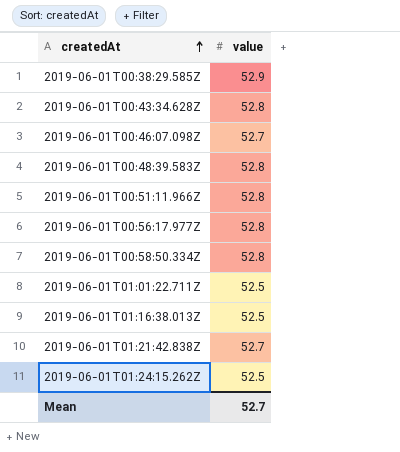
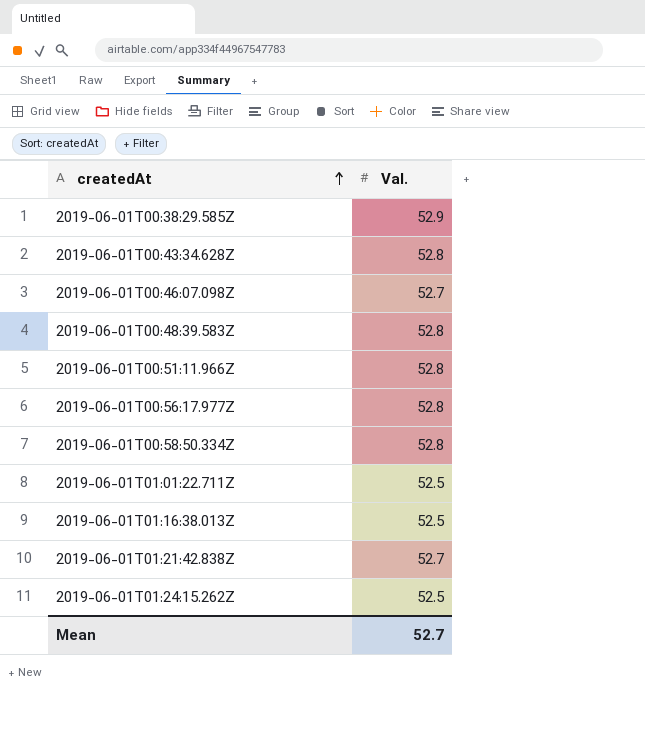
column name: value -> Val.

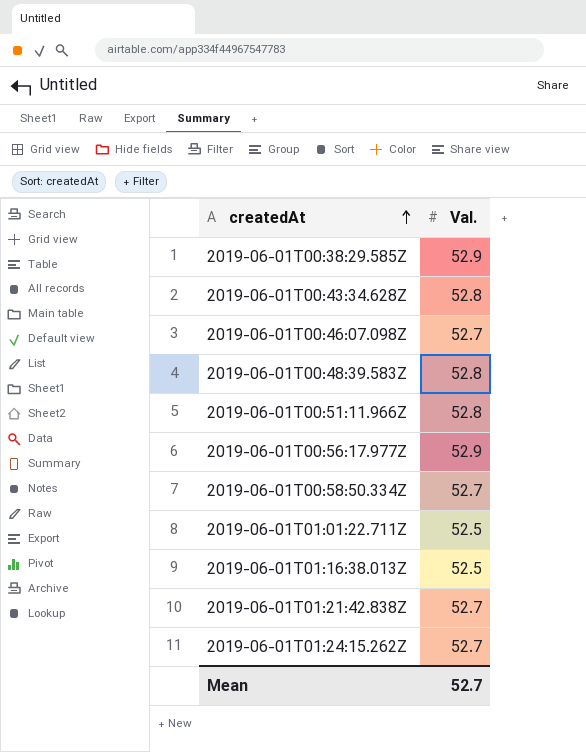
2019-06-01T00:56:17.977Z | Val.: 52.8 -> 52.9
2019-06-01T00:58:50.334Z | Val.: 52.8 -> 52.7
2019-06-01T01:24:15.262Z | Val.: 52.5 -> 52.7

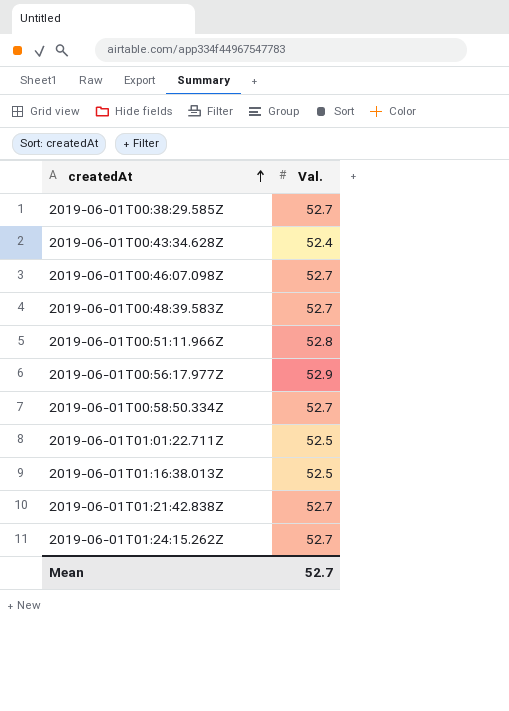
2019-06-01T00:38:29.585Z | Val.: 52.9 -> 52.7
2019-06-01T00:43:34.628Z | Val.: 52.8 -> 52.4
2019-06-01T00:48:39.583Z | Val.: 52.8 -> 52.7

